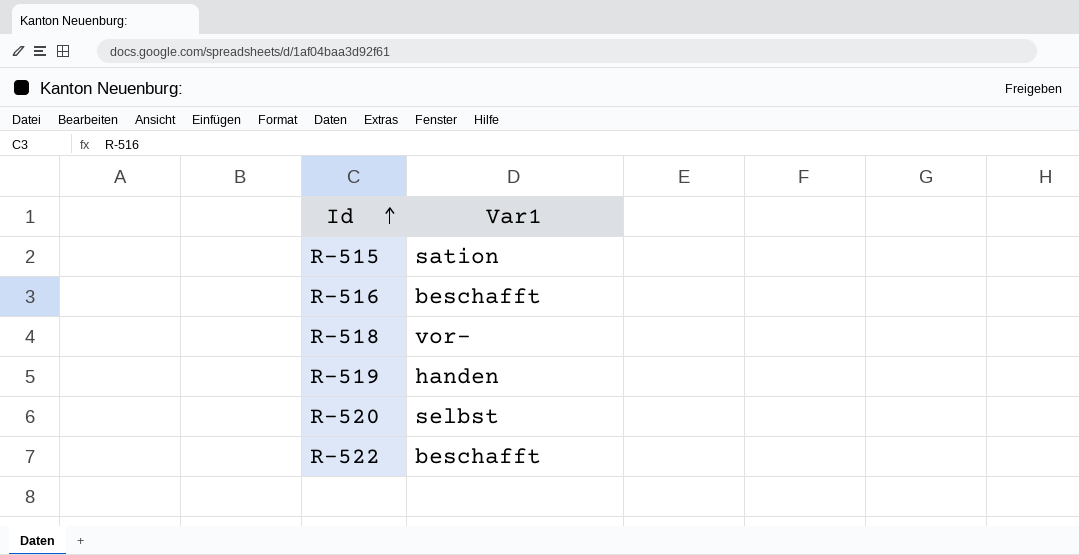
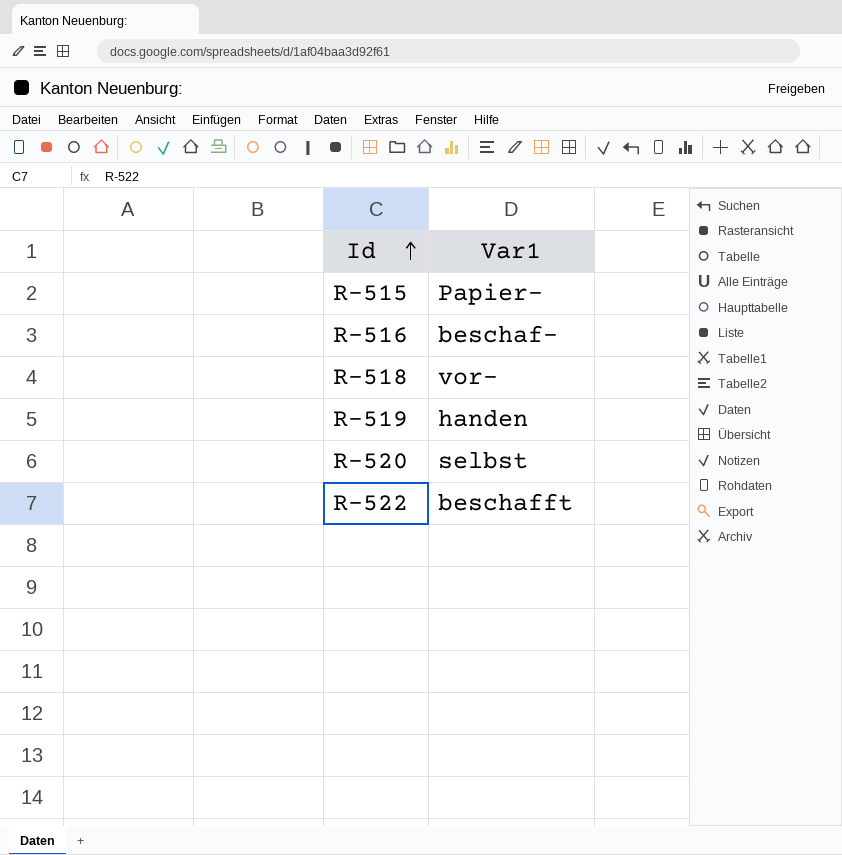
R-515 | Var1: sation -> Papier-
R-516 | Var1: beschafft -> beschaf-

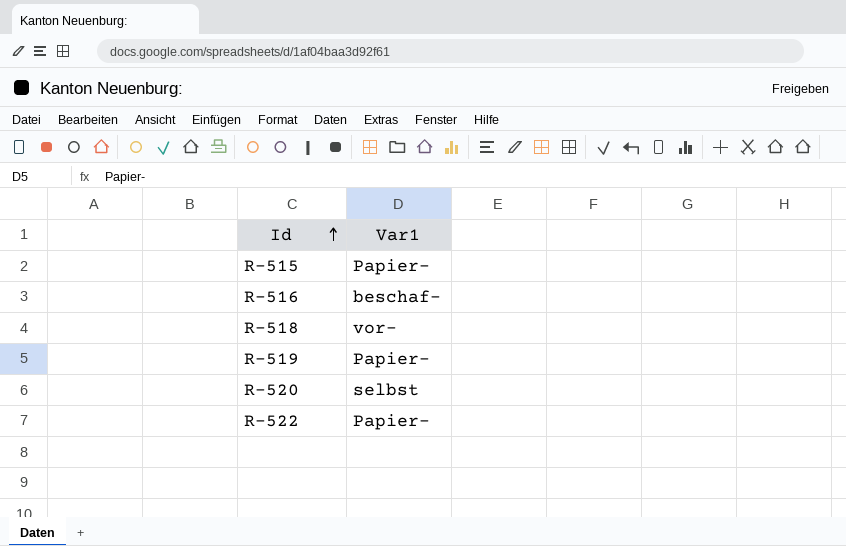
R-519 | Var1: handen -> Papier-
R-522 | Var1: beschafft -> Papier-

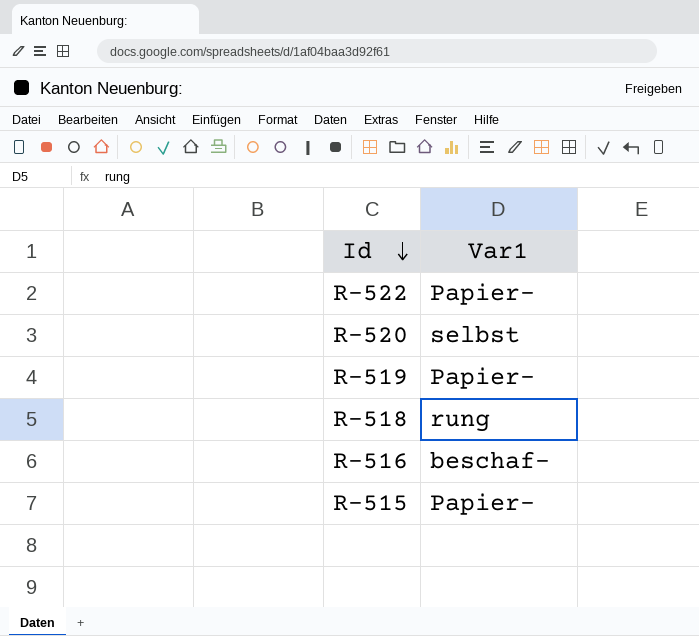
row order: Id ascending -> Id descending
R-518 | Var1: vor- -> rung

